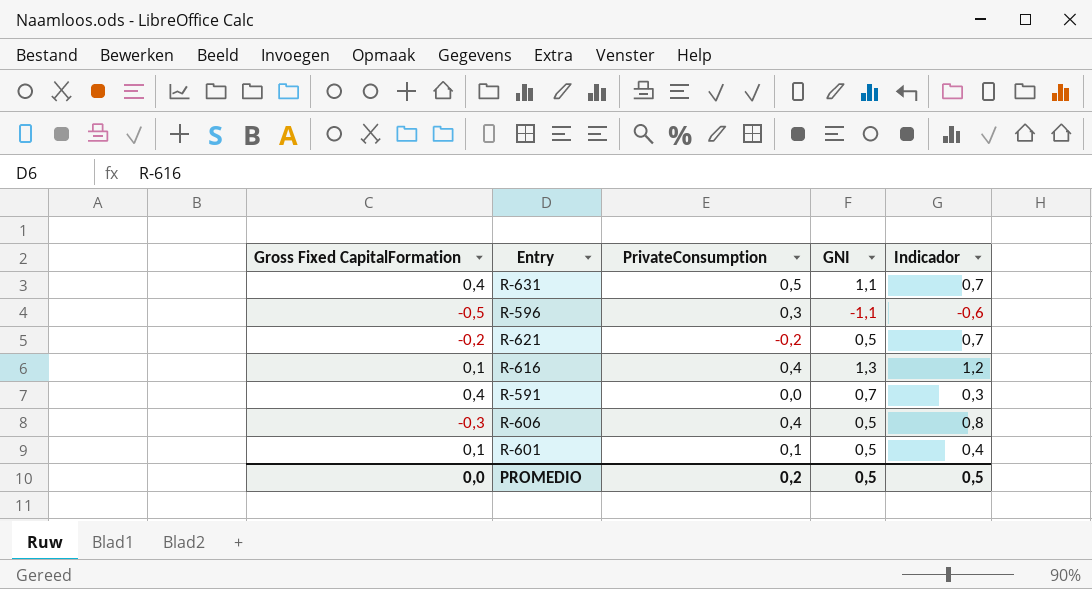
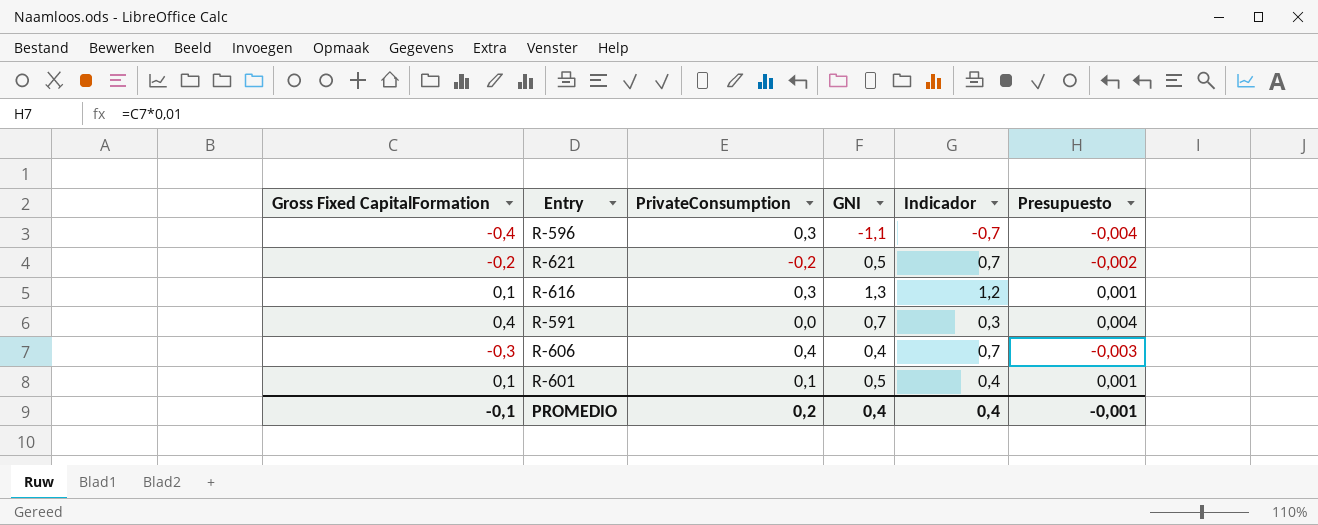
column Presupuesto | formula: none -> [Gross Fixed CapitalFormation] * 0,01
row R-631: 0,4 | 0,5 | 1,1 | 0,7 -> none
R-596 | Gross Fixed CapitalFormation: -0,5 -> -0,4
R-596 | Indicador: -0,6 -> -0,7
R-616 | PrivateConsumption: 0,4 -> 0,3
R-606 | GNI: 0,5 -> 0,4
R-606 | Indicador: 0,8 -> 0,7
PROMEDIO | Gross Fixed CapitalFormation: 0,0 -> -0,1
PROMEDIO | GNI: 0,5 -> 0,4
PROMEDIO | Indicador: 0,5 -> 0,4

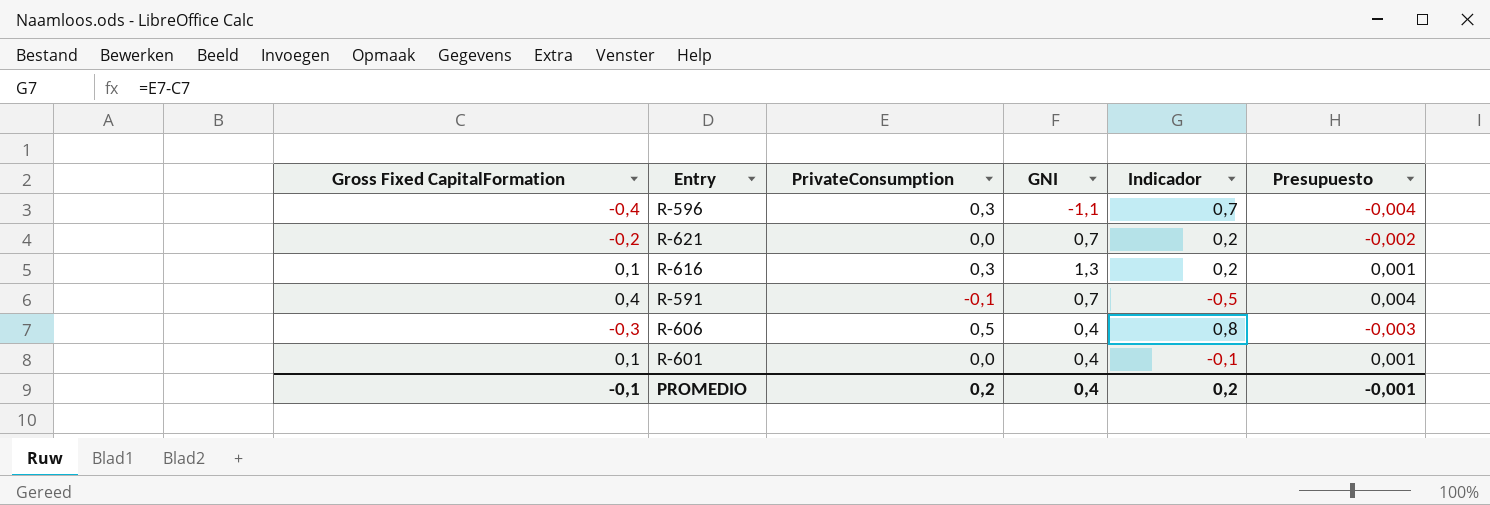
column Indicador | formula: [GNI] - [Gross Fixed CapitalFormation] -> [PrivateConsumption] - [Gross Fixed CapitalFormation]
R-621 | PrivateConsumption: -0,2 -> 0,0
R-621 | GNI: 0,5 -> 0,7
R-591 | PrivateConsumption: 0,0 -> -0,1
R-606 | PrivateConsumption: 0,4 -> 0,5
R-601 | PrivateConsumption: 0,1 -> 0,0
R-601 | GNI: 0,5 -> 0,4
PROMEDIO | Indicador: 0,4 -> 0,2

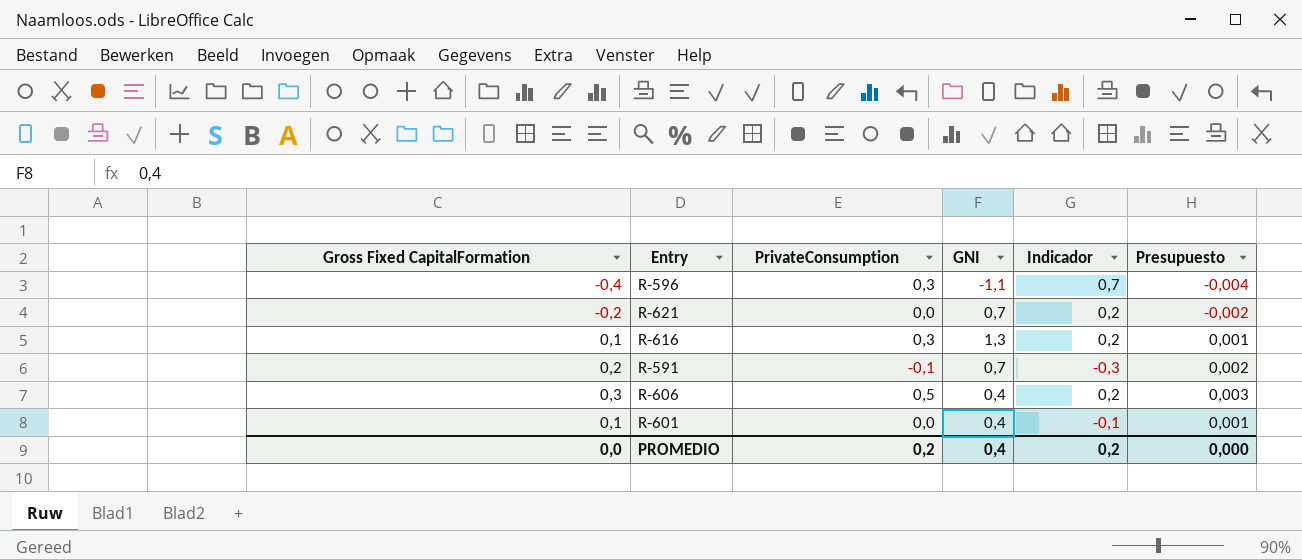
R-591 | Gross Fixed CapitalFormation: 0,4 -> 0,2
R-591 | Indicador: -0,5 -> -0,3
R-591 | Presupuesto: 0,004 -> 0,002
R-606 | Gross Fixed CapitalFormation: -0,3 -> 0,3
R-606 | Indicador: 0,8 -> 0,2
R-606 | Presupuesto: -0,003 -> 0,003
PROMEDIO | Gross Fixed CapitalFormation: -0,1 -> 0,0
PROMEDIO | Presupuesto: -0,001 -> 0,000

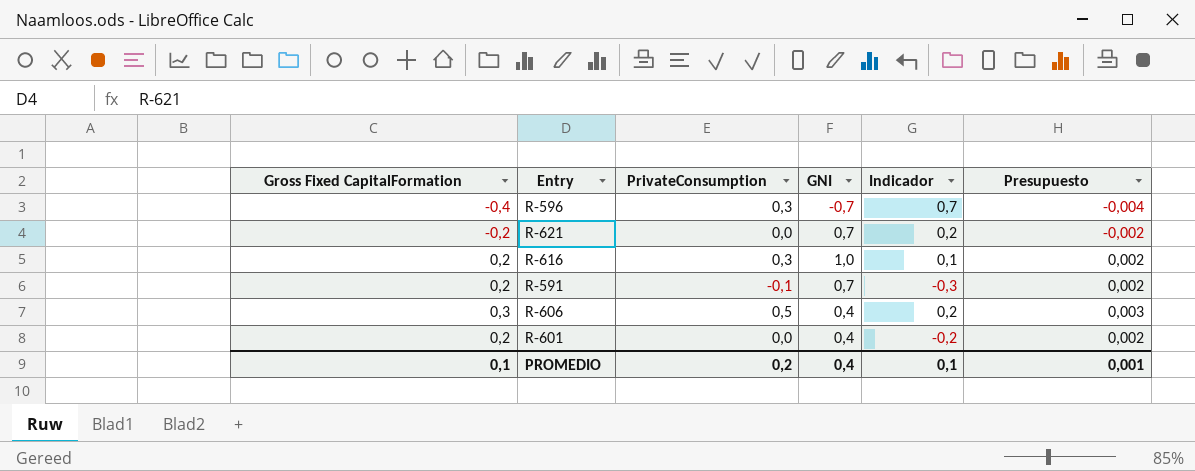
R-596 | GNI: -1,1 -> -0,7
R-616 | Gross Fixed CapitalFormation: 0,1 -> 0,2
R-616 | GNI: 1,3 -> 1,0
R-616 | Indicador: 0,2 -> 0,1
R-616 | Presupuesto: 0,001 -> 0,002
R-601 | Gross Fixed CapitalFormation: 0,1 -> 0,2
R-601 | Indicador: -0,1 -> -0,2
R-601 | Presupuesto: 0,001 -> 0,002
PROMEDIO | Gross Fixed CapitalFormation: 0,0 -> 0,1
PROMEDIO | Indicador: 0,2 -> 0,1
PROMEDIO | Presupuesto: 0,000 -> 0,001

